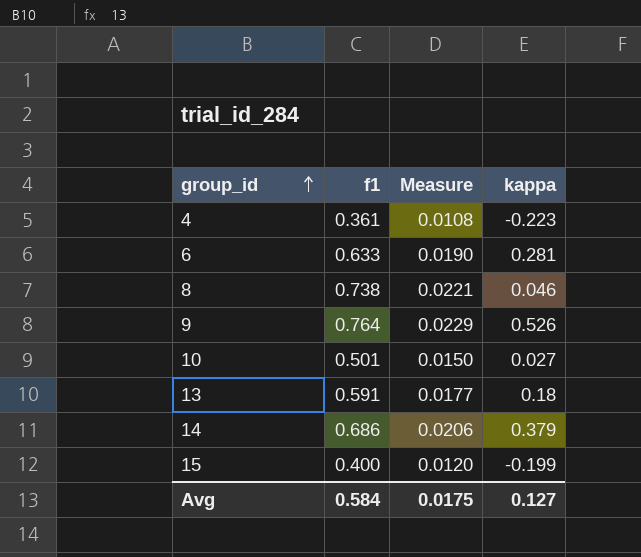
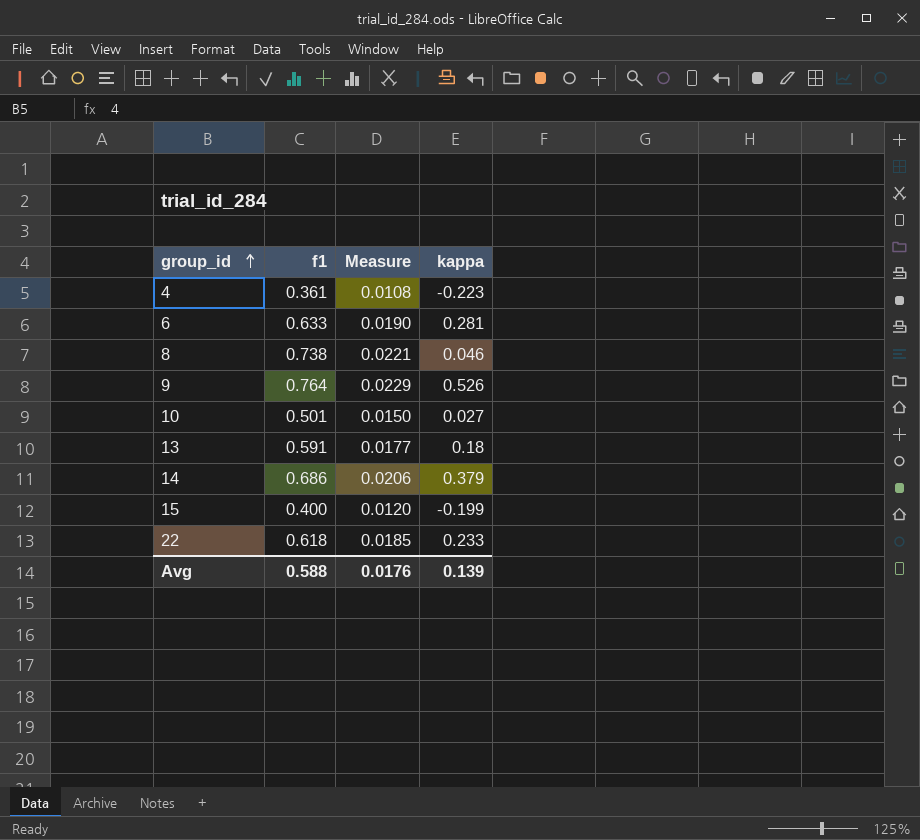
row 22: none -> 0.618 | 0.0185 | 0.233
Avg | f1: 0.584 -> 0.588
Avg | Measure: 0.0175 -> 0.0176
Avg | kappa: 0.127 -> 0.139

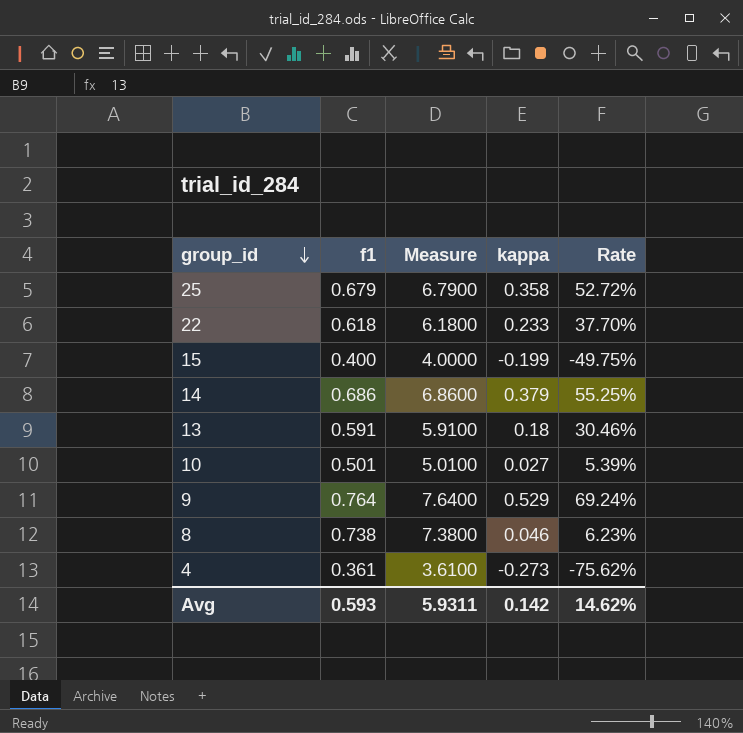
row order: group_id ascending -> group_id descending
column Measure | formula: [f1] * 0.03 -> [f1] * 10
column Rate | formula: none -> [kappa] / [f1]
row 6: 0.633 | 0.0190 | 0.281 -> none
row 25: none -> 0.679 | 6.7900 | 0.358 | 52.72%
9 | kappa: 0.526 -> 0.529
4 | kappa: -0.223 -> -0.273
Avg | f1: 0.588 -> 0.593
Avg | Measure: 0.0176 -> 5.9311
Avg | kappa: 0.139 -> 0.142

